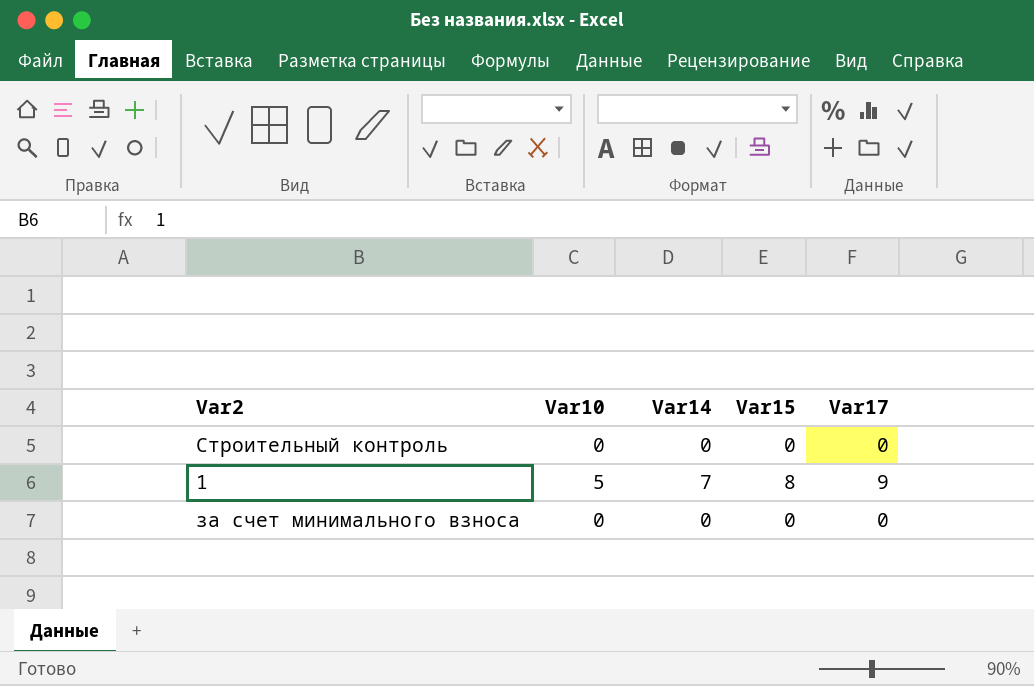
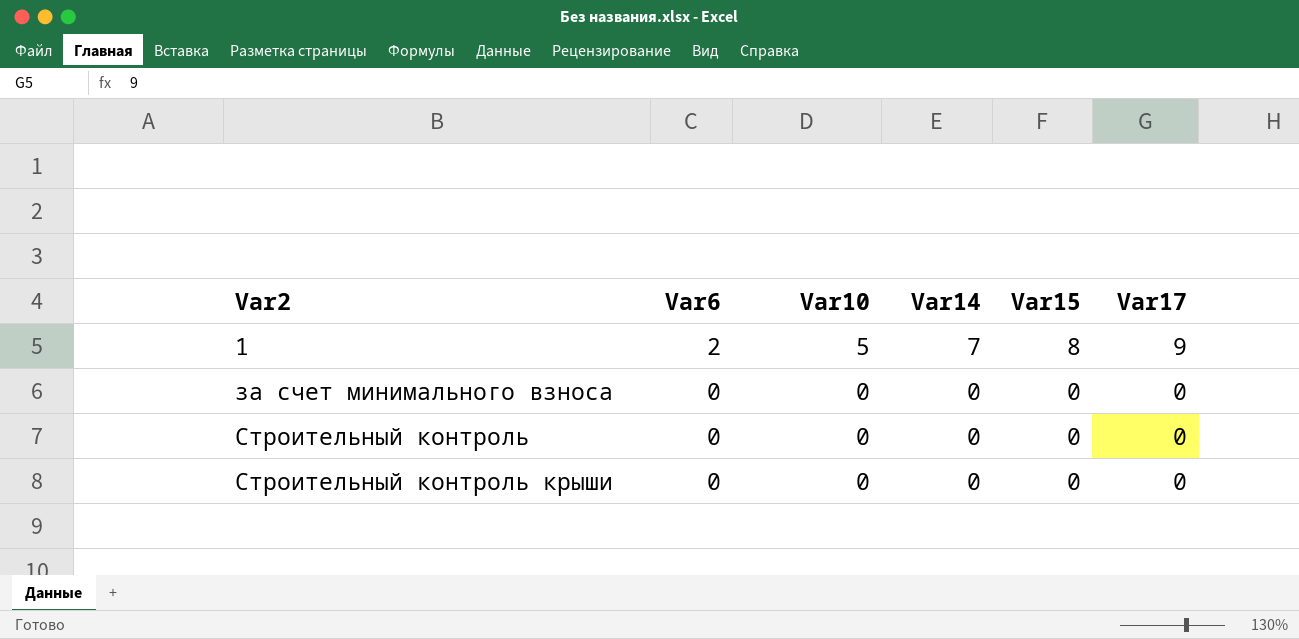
row order: none -> Var2 ascending
column Var6 | position: none -> 2
row Строительный контроль крыши: none -> 0 | 0 | 0 | 0 | 0

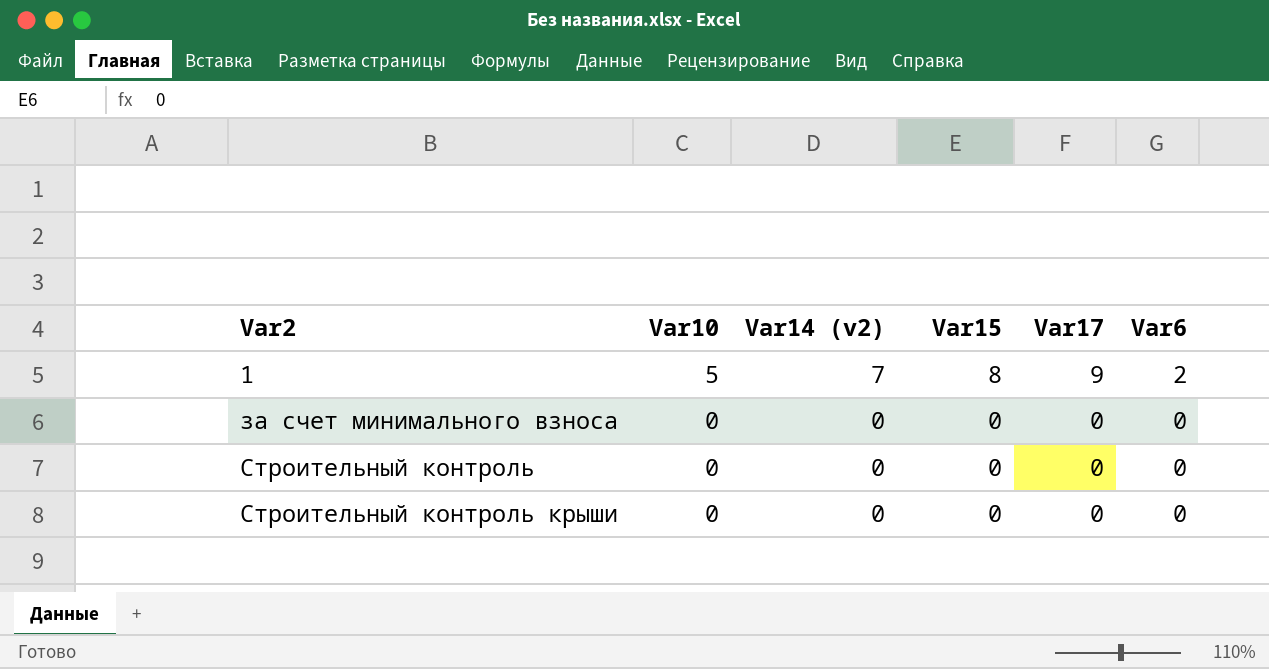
column name: Var14 -> Var14 (v2)
column Var6 | position: 2 -> 6

